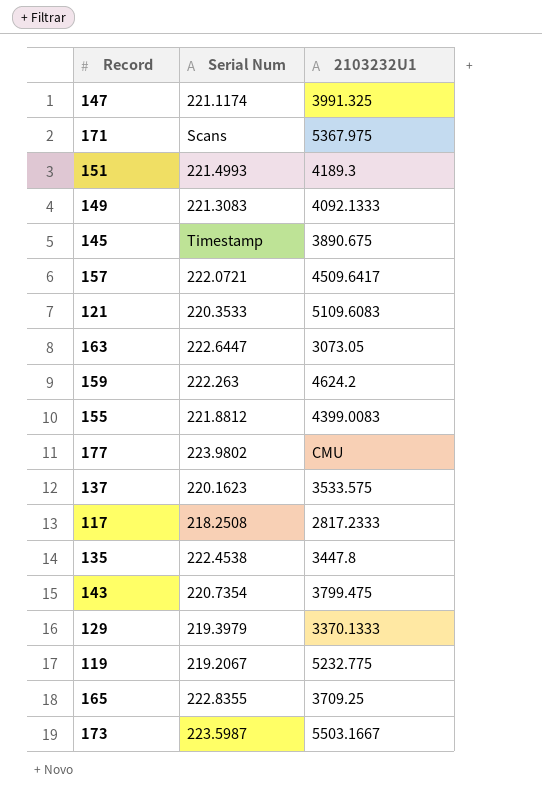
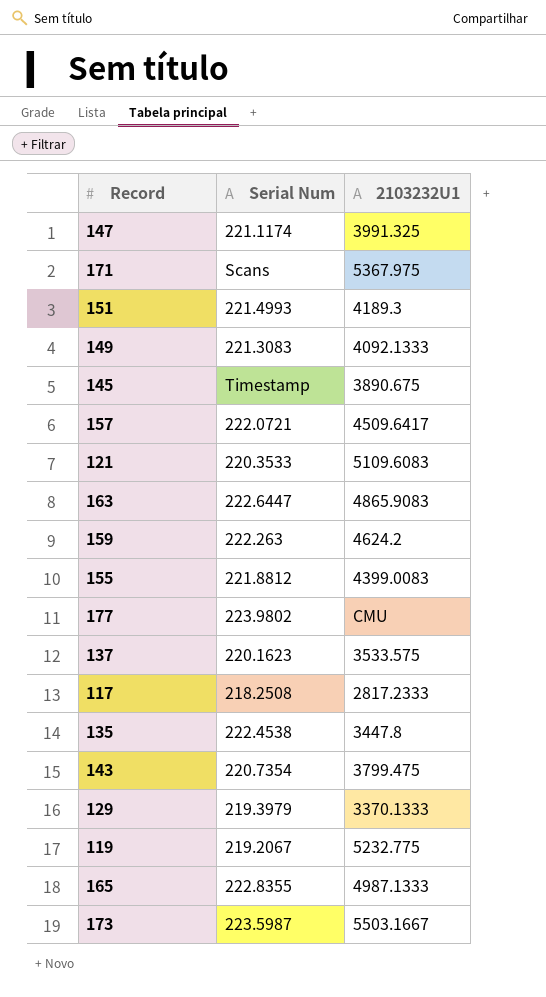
163 | 2103232U1: 3073.05 -> 4865.9083
165 | 2103232U1: 3709.25 -> 4987.1333

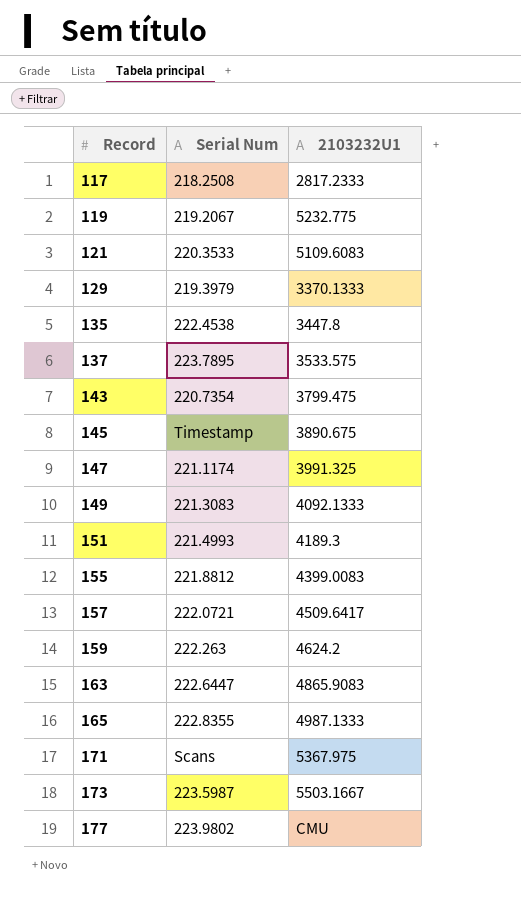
row order: none -> Record ascending
137 | Serial Num: 220.1623 -> 223.7895

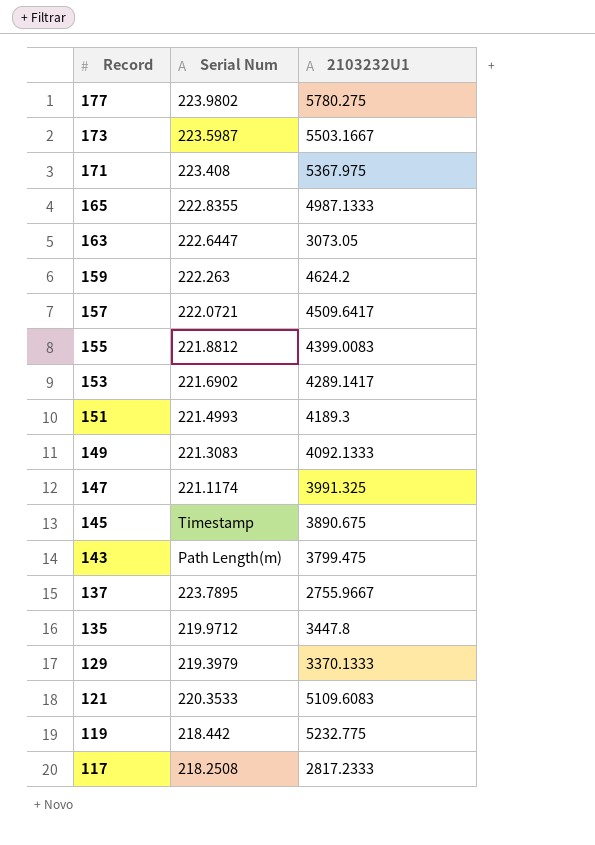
row order: Record ascending -> Record descending
177 | 2103232U1: CMU -> 5780.275
171 | Serial Num: Scans -> 223.408
163 | 2103232U1: 4865.9083 -> 3073.05
row 153: none -> 221.6902 | 4289.1417
143 | Serial Num: 220.7354 -> Path Length(m)
137 | 2103232U1: 3533.575 -> 2755.9667
135 | Serial Num: 222.4538 -> 219.9712
119 | Serial Num: 219.2067 -> 218.442

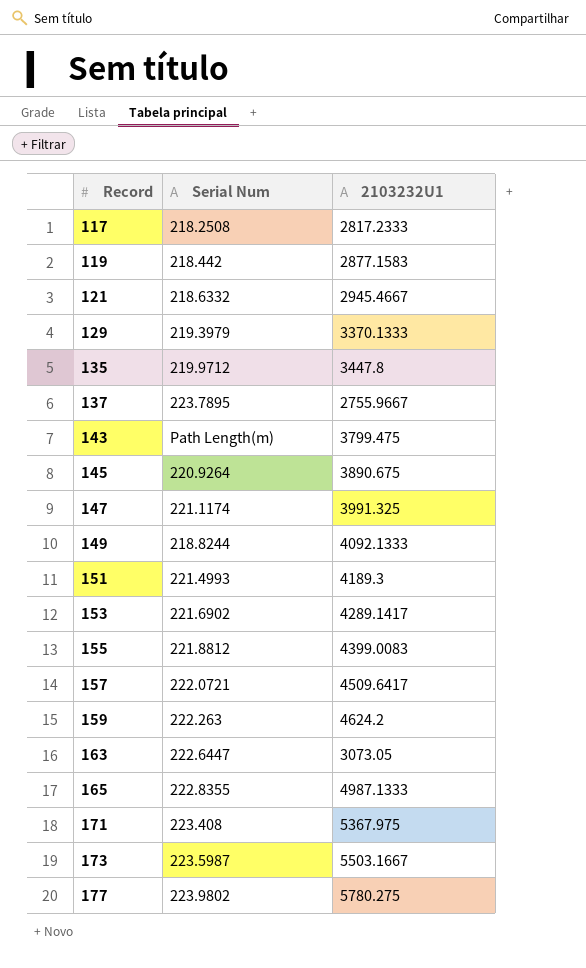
row order: Record descending -> Record ascending
119 | 2103232U1: 5232.775 -> 2877.1583
121 | Serial Num: 220.3533 -> 218.6332
121 | 2103232U1: 5109.6083 -> 2945.4667
145 | Serial Num: Timestamp -> 220.9264
149 | Serial Num: 221.3083 -> 218.8244

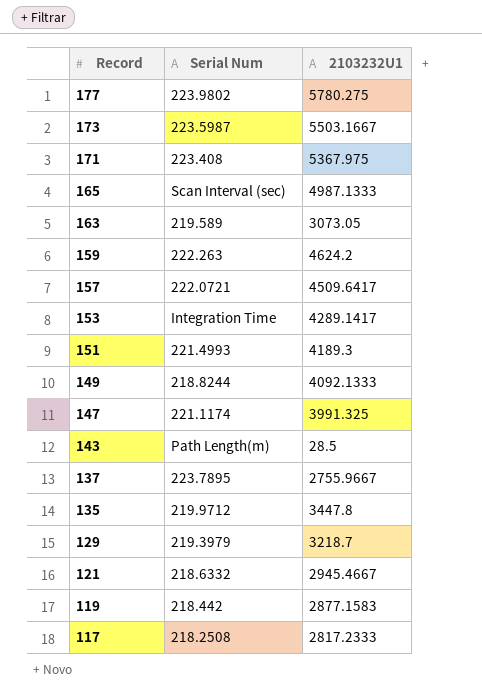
row order: Record ascending -> Record descending
row 145: 220.9264 | 3890.675 -> none
row 155: 221.8812 | 4399.0083 -> none
165 | Serial Num: 222.8355 -> Scan Interval (sec)
163 | Serial Num: 222.6447 -> 219.589
153 | Serial Num: 221.6902 -> Integration Time
143 | 2103232U1: 3799.475 -> 28.5
129 | 2103232U1: 3370.1333 -> 3218.7

